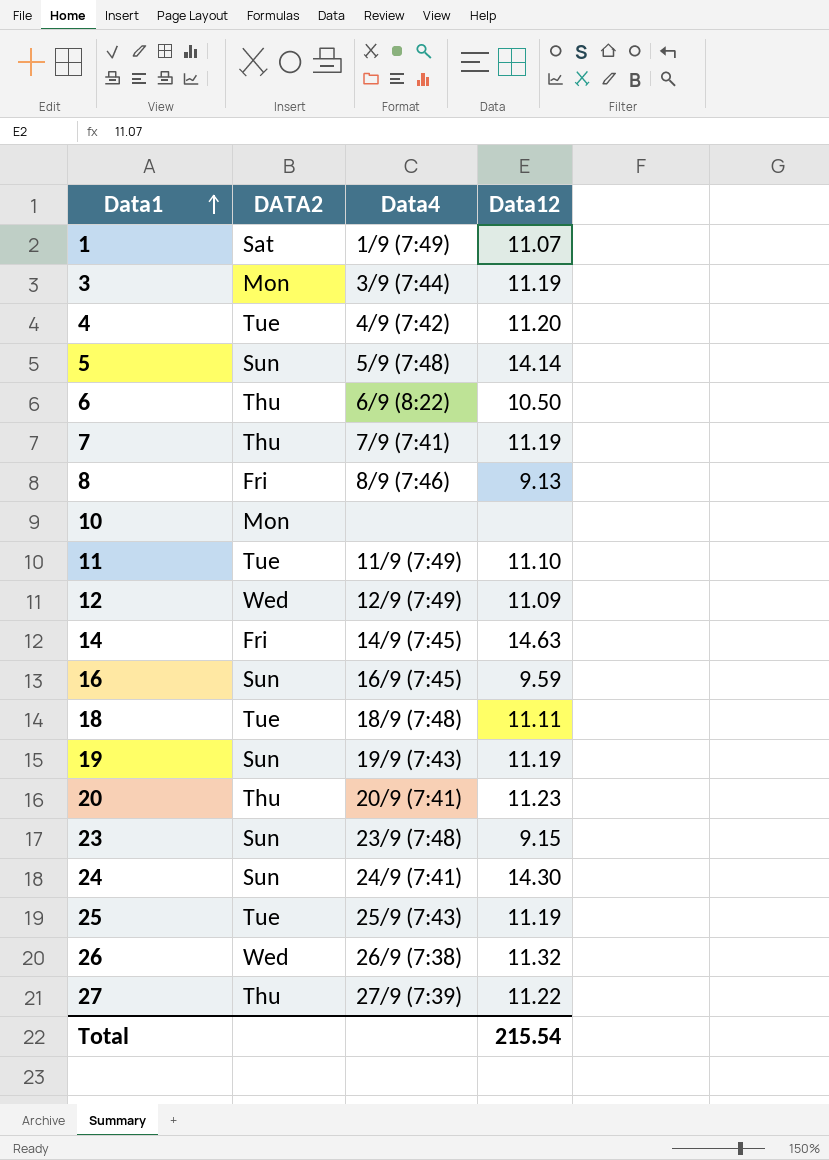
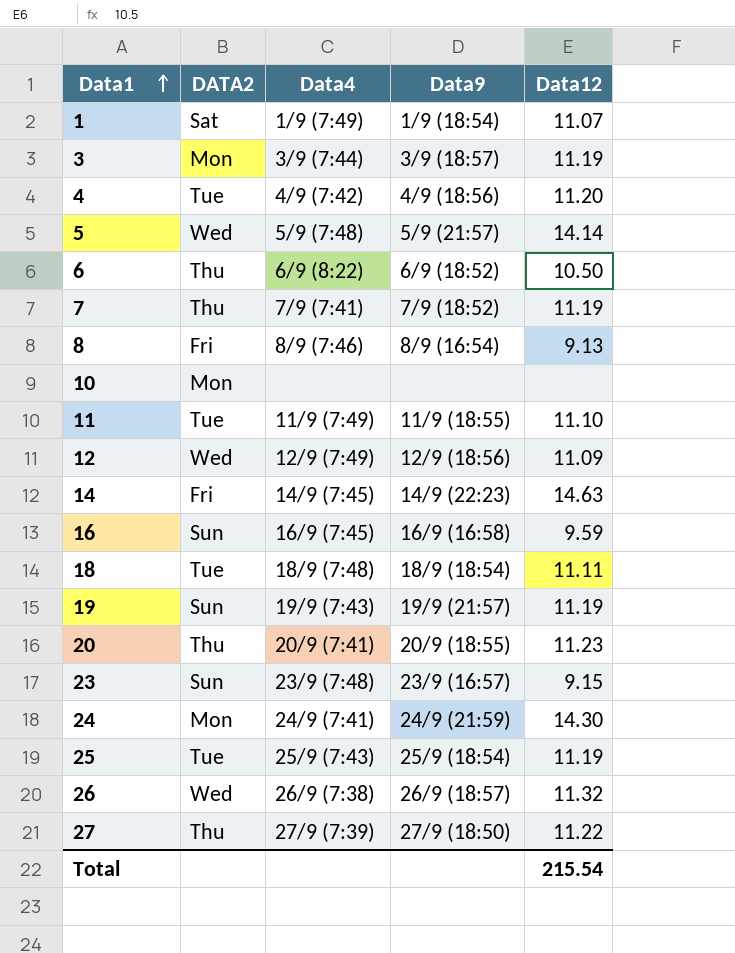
column Data9 | position: none -> 4
5 | DATA2: Sun -> Wed
24 | DATA2: Sun -> Mon

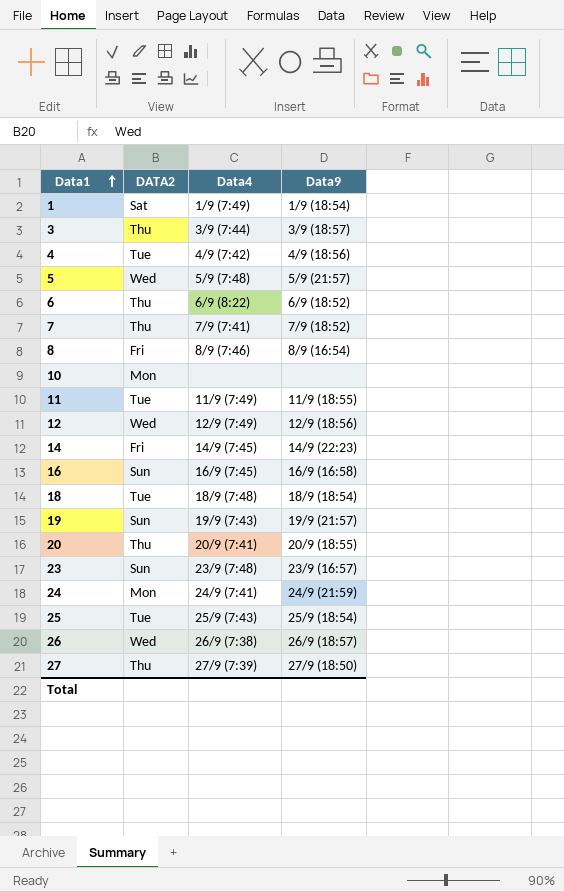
column Data12 | position: 5 -> none
3 | DATA2: Mon -> Thu

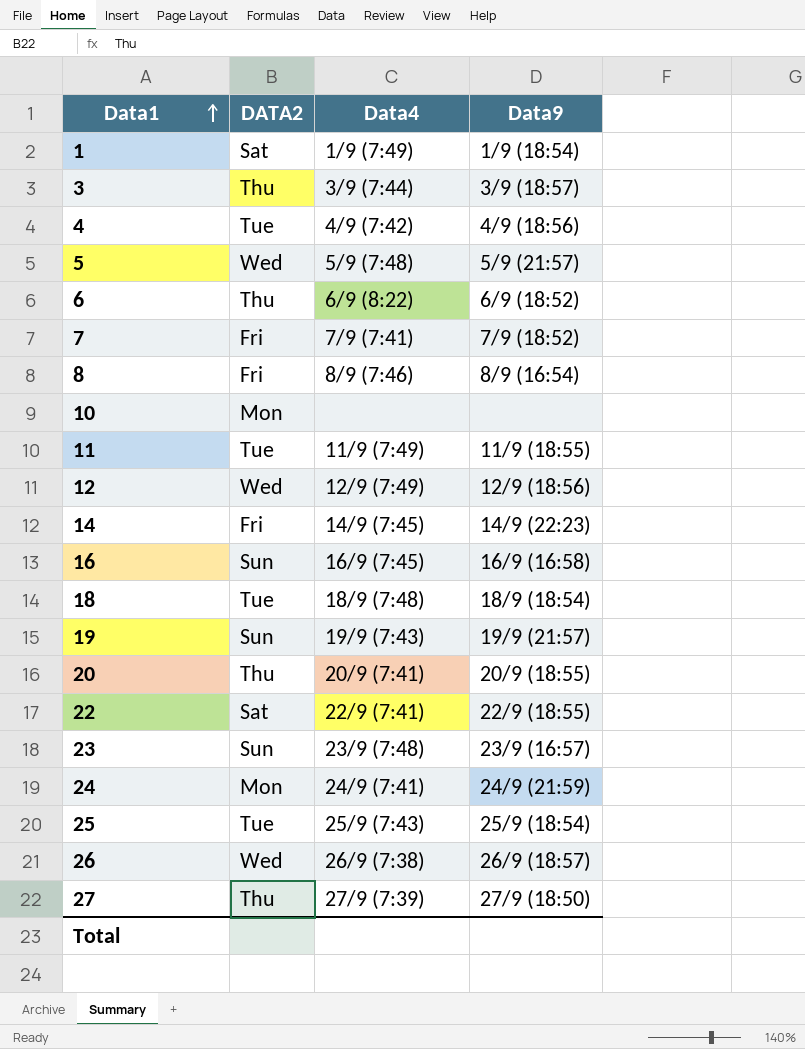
7 | DATA2: Thu -> Fri
row 22: none -> Sat | 22/9 (7:41) | 22/9 (18:55)

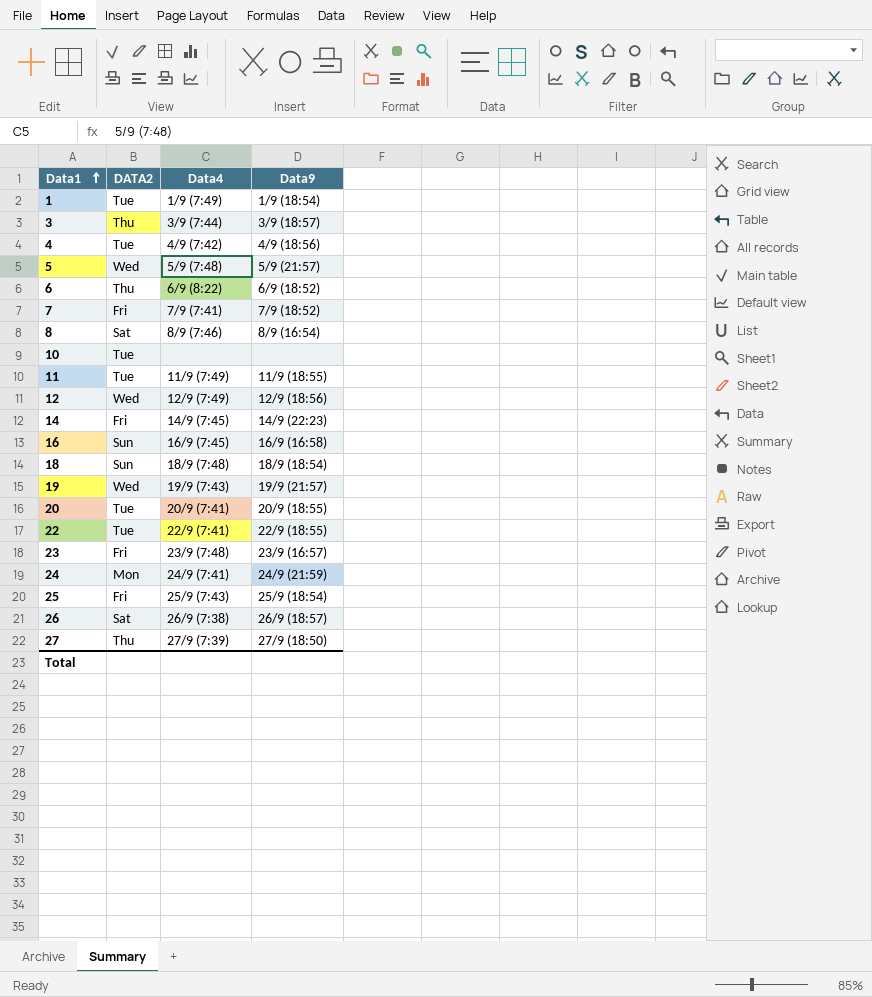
1 | DATA2: Sat -> Tue
8 | DATA2: Fri -> Sat
10 | DATA2: Mon -> Tue
18 | DATA2: Tue -> Sun
19 | DATA2: Sun -> Wed
20 | DATA2: Thu -> Tue
22 | DATA2: Sat -> Tue
23 | DATA2: Sun -> Fri
25 | DATA2: Tue -> Fri
26 | DATA2: Wed -> Sat

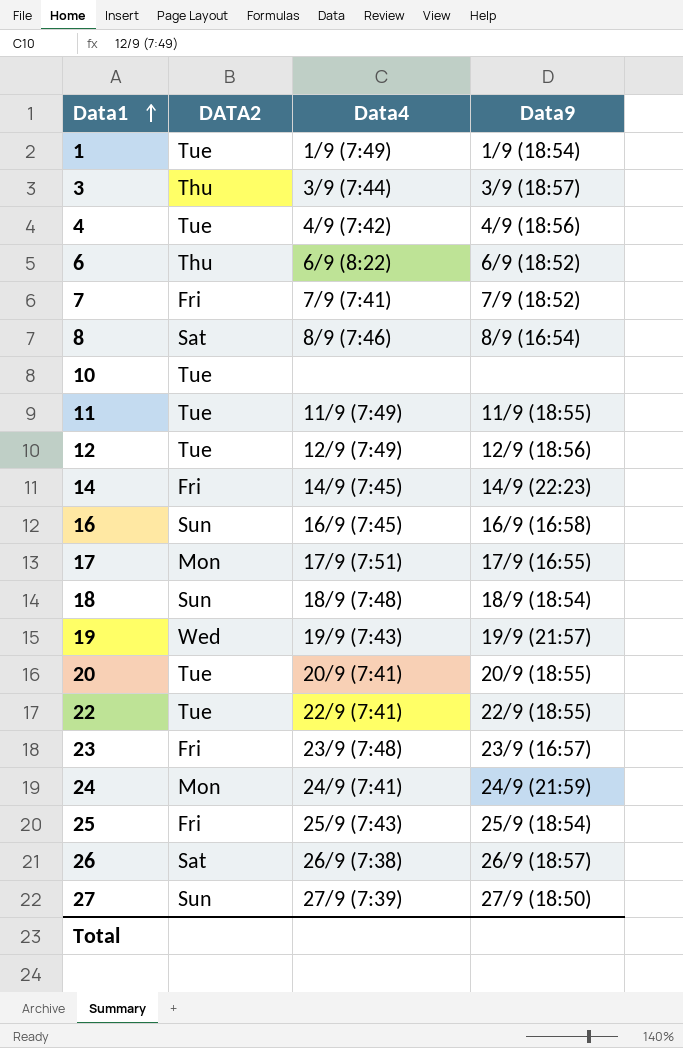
row 5: Wed | 5/9 (7:48) | 5/9 (21:57) -> none
12 | DATA2: Wed -> Tue
row 17: none -> Mon | 17/9 (7:51) | 17/9 (16:55)
27 | DATA2: Thu -> Sun

